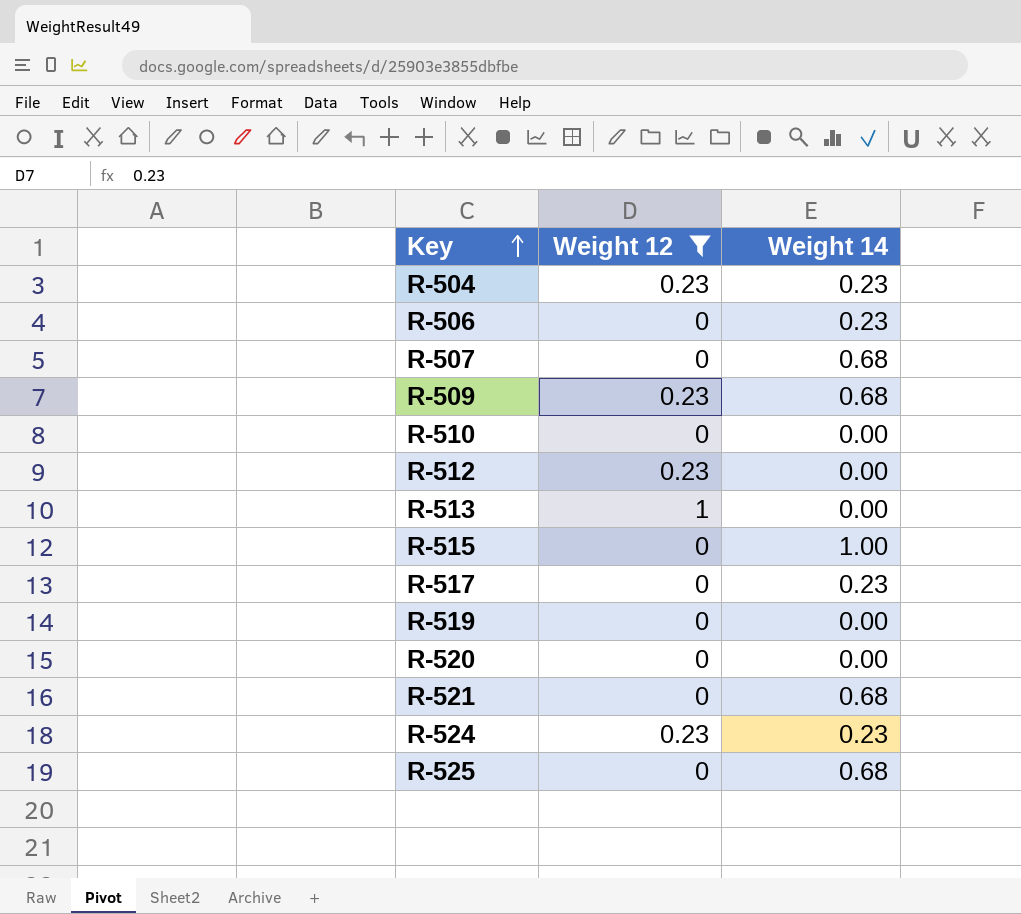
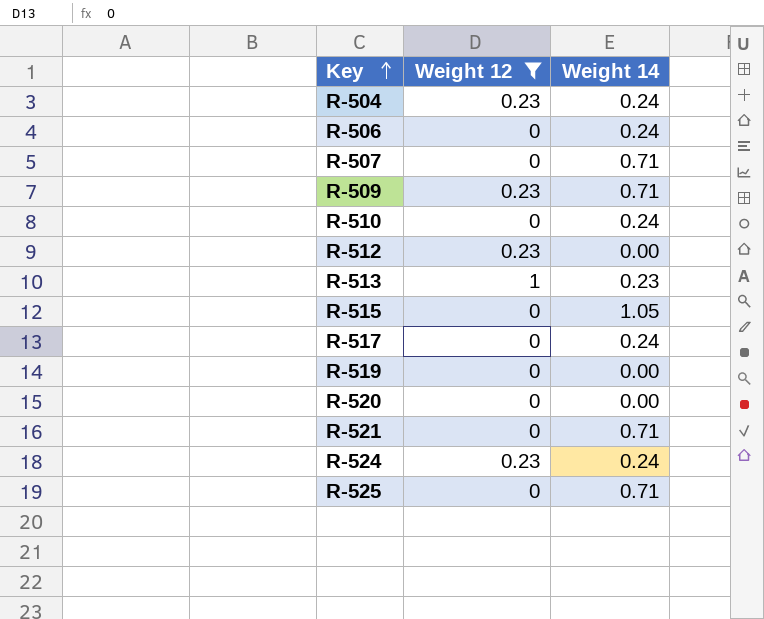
R-504 | Weight 14: 0.23 -> 0.24
R-506 | Weight 14: 0.23 -> 0.24
R-507 | Weight 14: 0.68 -> 0.71
R-509 | Weight 14: 0.68 -> 0.71
R-510 | Weight 14: 0.00 -> 0.24
R-513 | Weight 14: 0.00 -> 0.23
R-515 | Weight 14: 1.00 -> 1.05
R-517 | Weight 14: 0.23 -> 0.24
R-521 | Weight 14: 0.68 -> 0.71
R-524 | Weight 14: 0.23 -> 0.24
R-525 | Weight 14: 0.68 -> 0.71

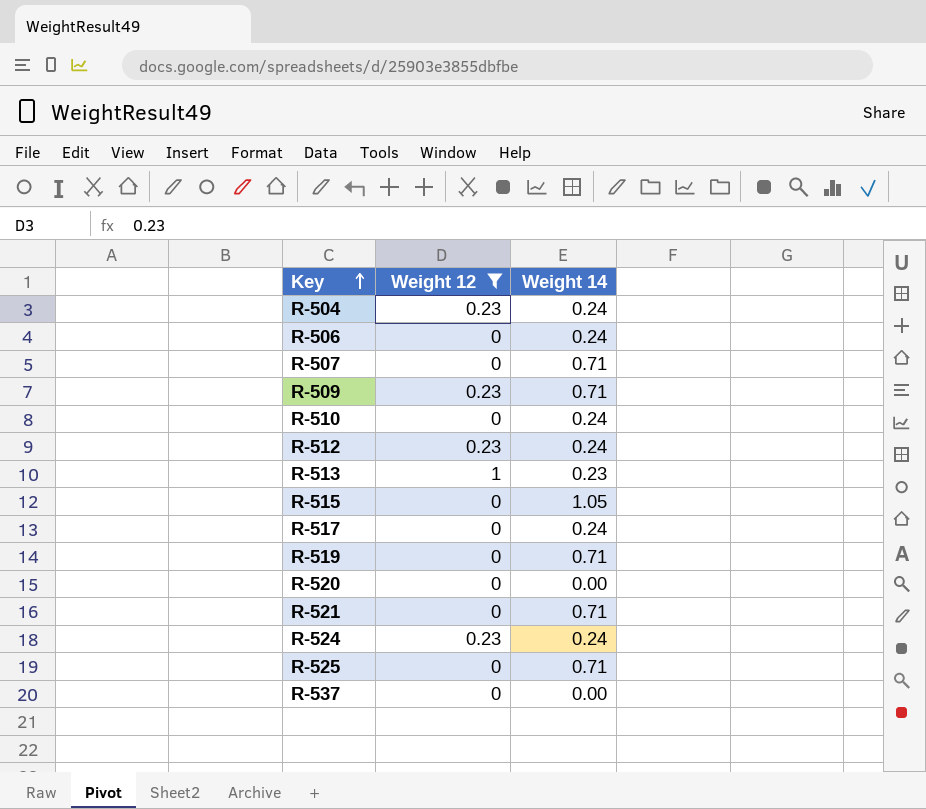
R-512 | Weight 14: 0.00 -> 0.24
R-519 | Weight 14: 0.00 -> 0.71
row R-537: none -> 0 | 0.00

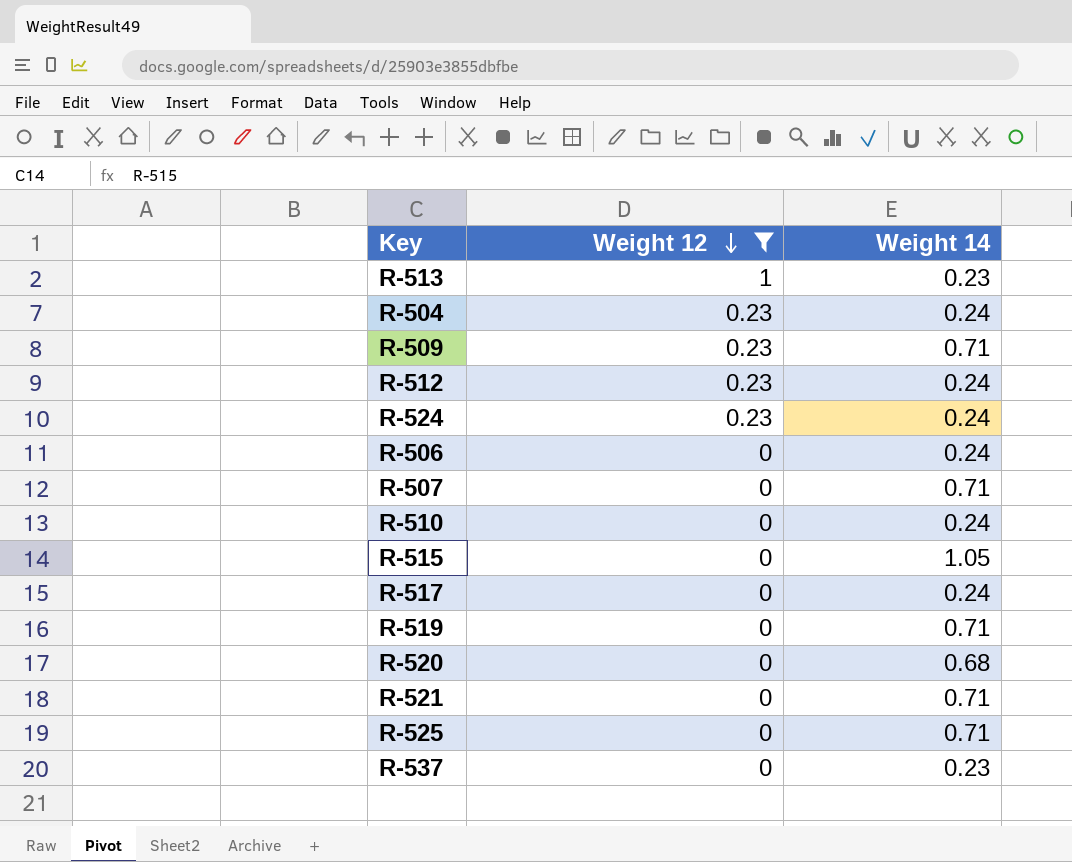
row order: Key ascending -> Weight 12 descending
R-520 | Weight 14: 0.00 -> 0.68
R-537 | Weight 14: 0.00 -> 0.23

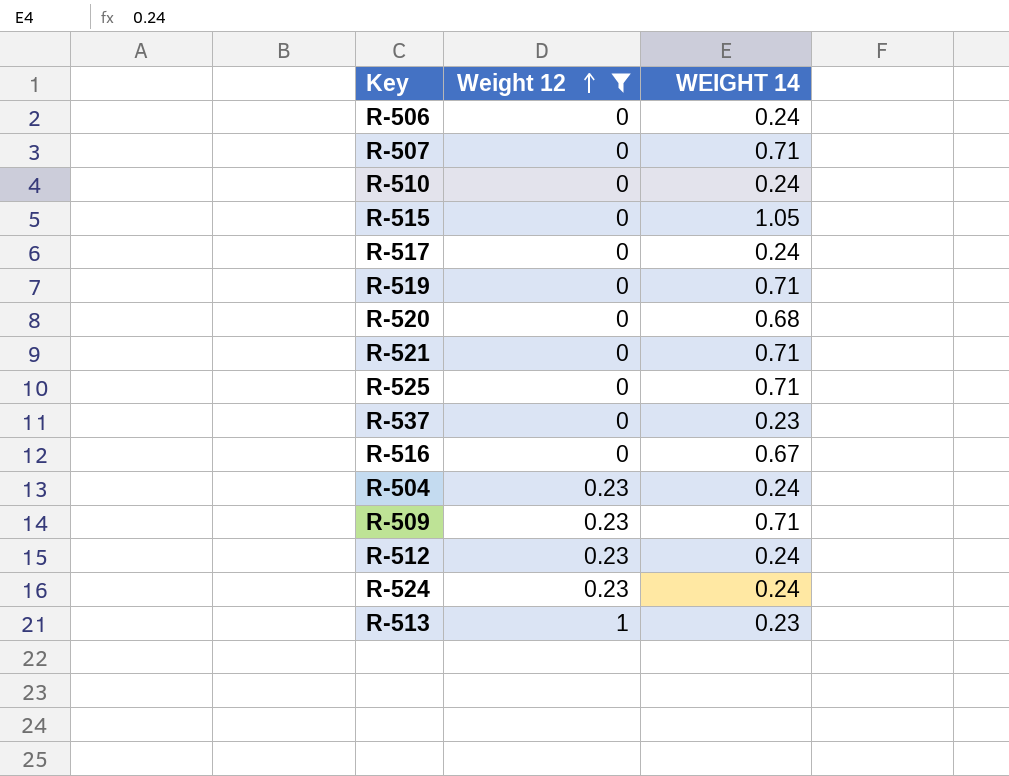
row order: Weight 12 descending -> Weight 12 ascending
column name: Weight 14 -> WEIGHT 14
row R-516: none -> 0 | 0.67

